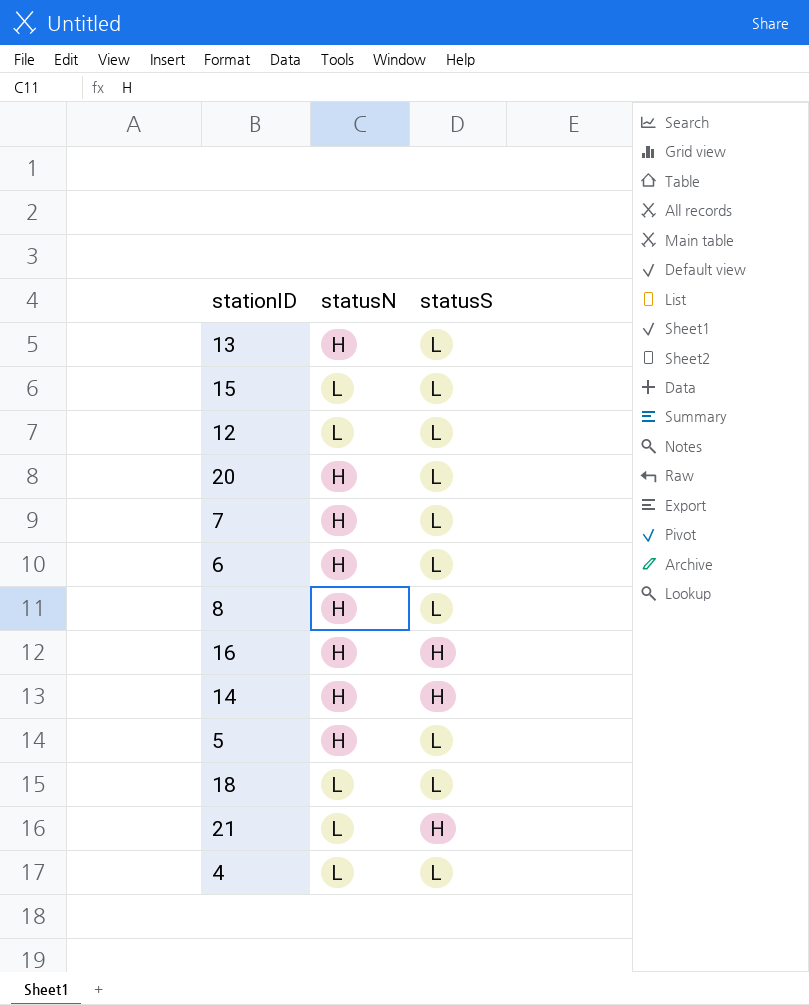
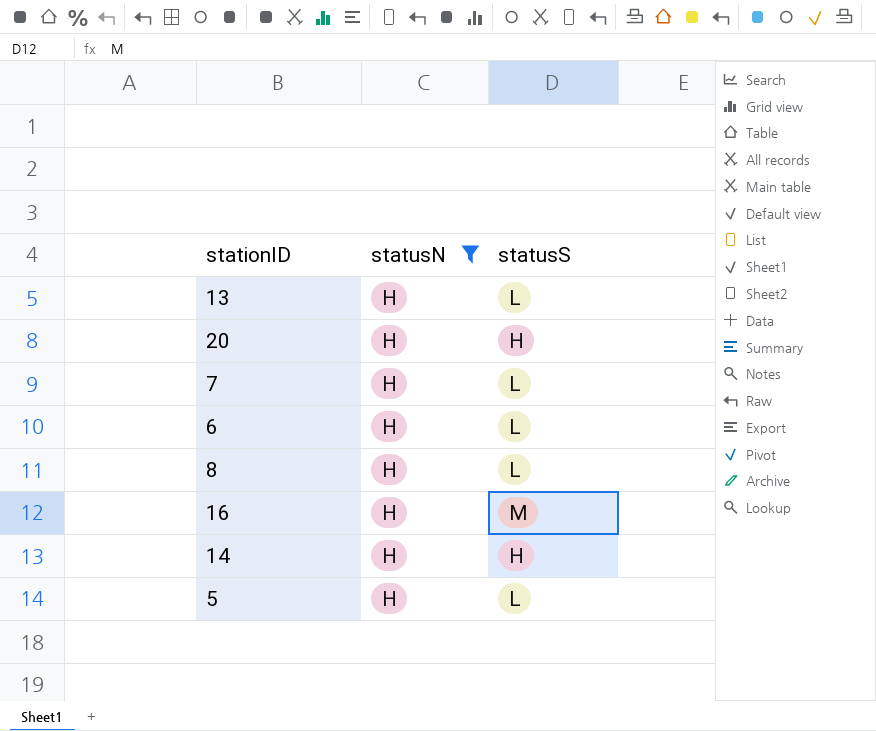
filter: none -> statusN = H
20 | statusS: L -> H
16 | statusS: H -> M

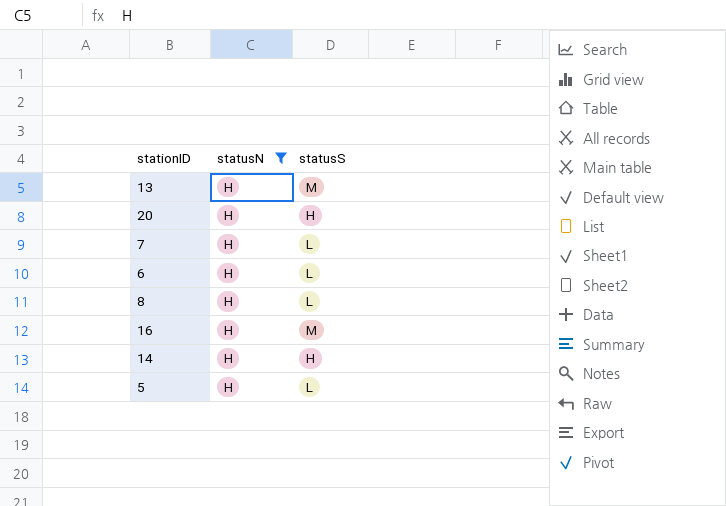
13 | statusS: L -> M

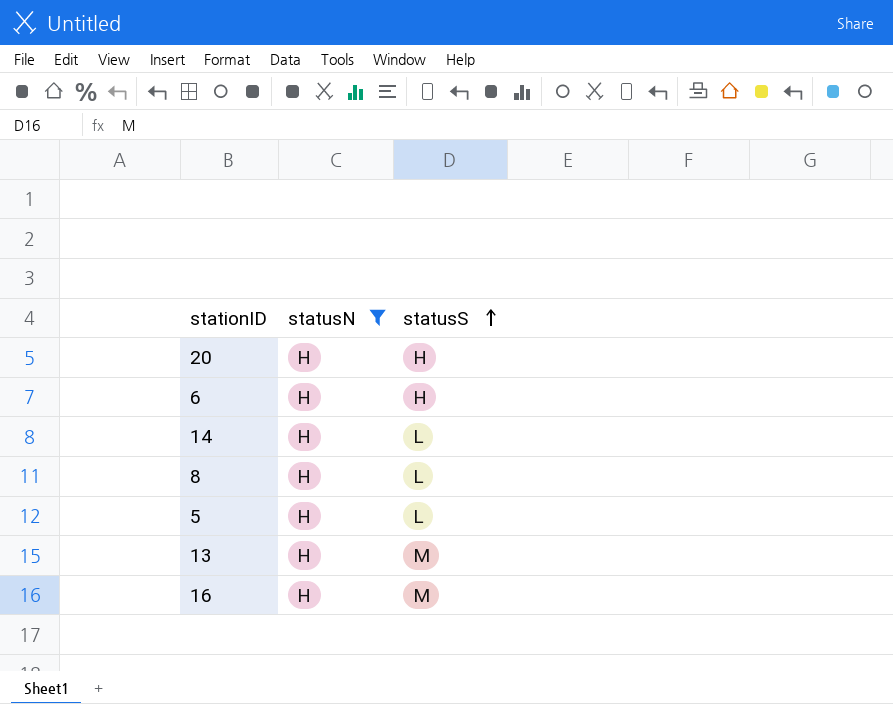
row order: none -> statusS ascending
row 7: H | L -> none
6 | statusS: L -> H
14 | statusS: H -> L

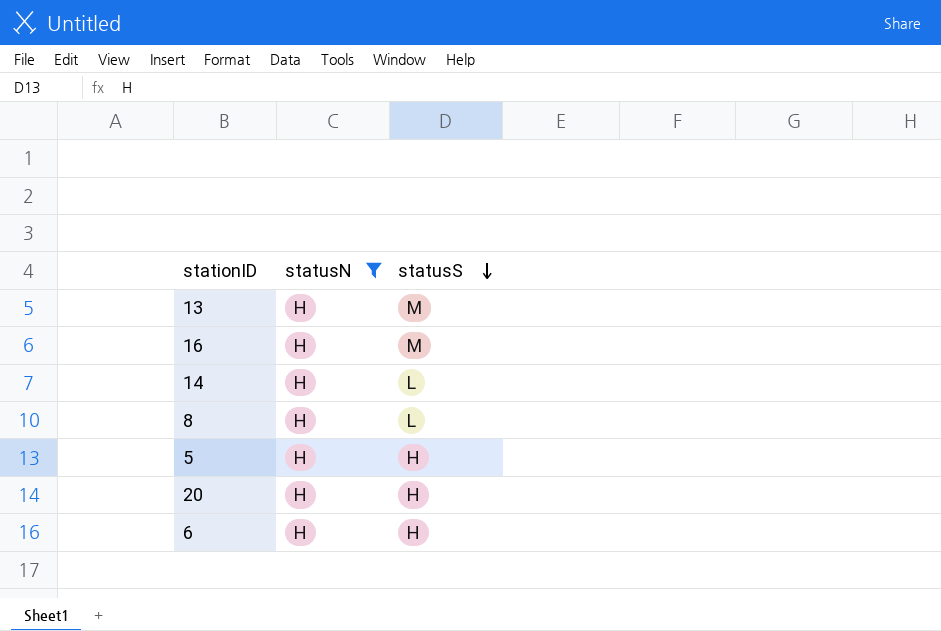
row order: statusS ascending -> statusS descending
5 | statusS: L -> H

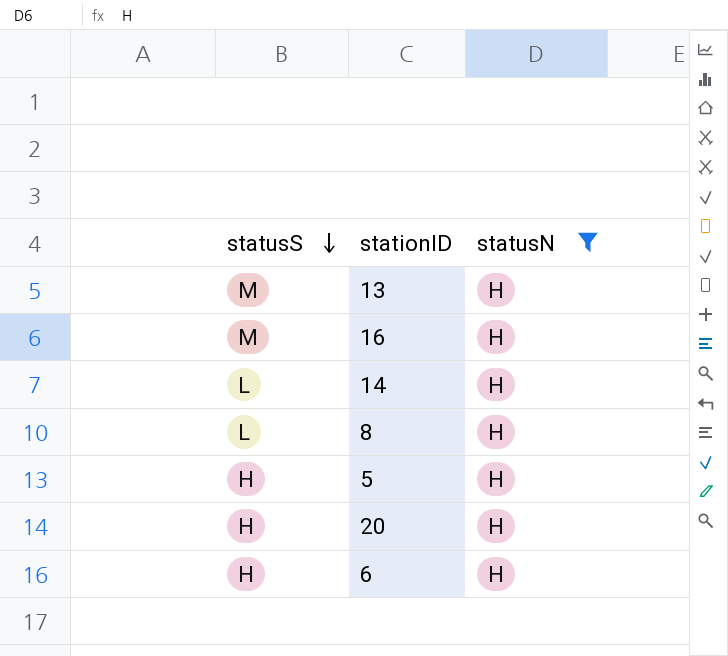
column statusS | position: 3 -> 1

